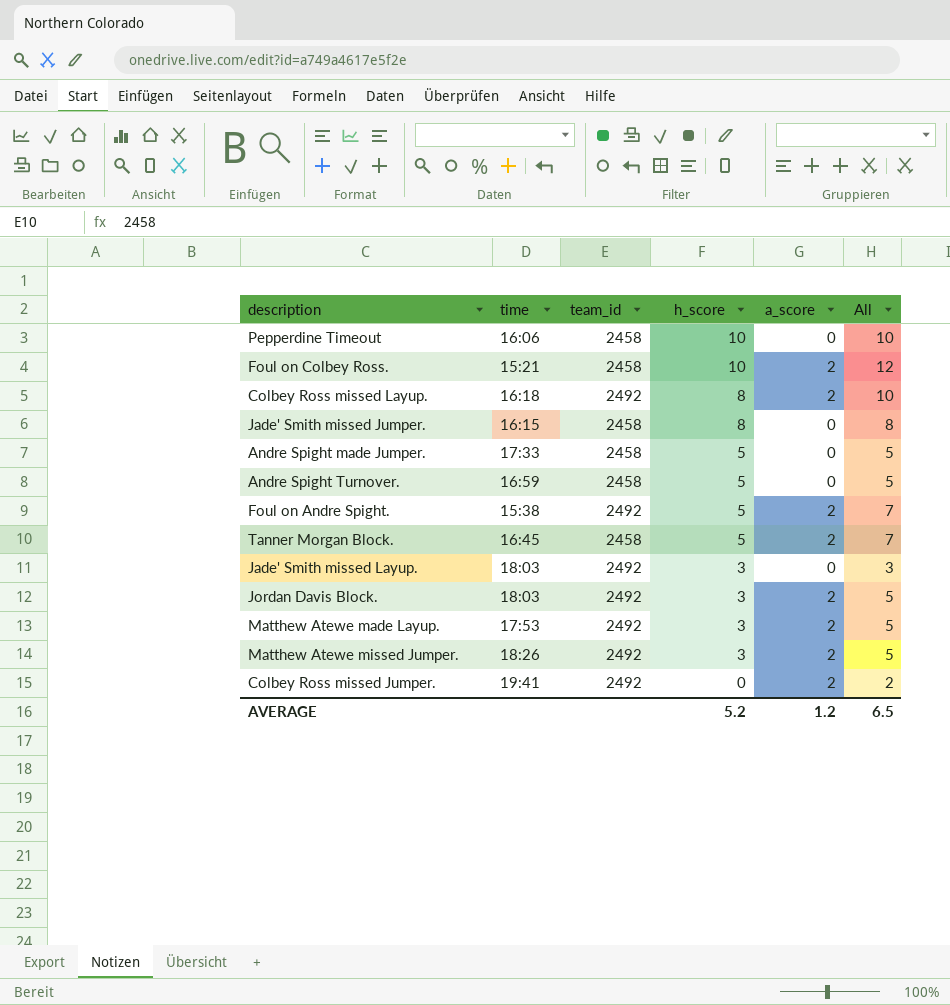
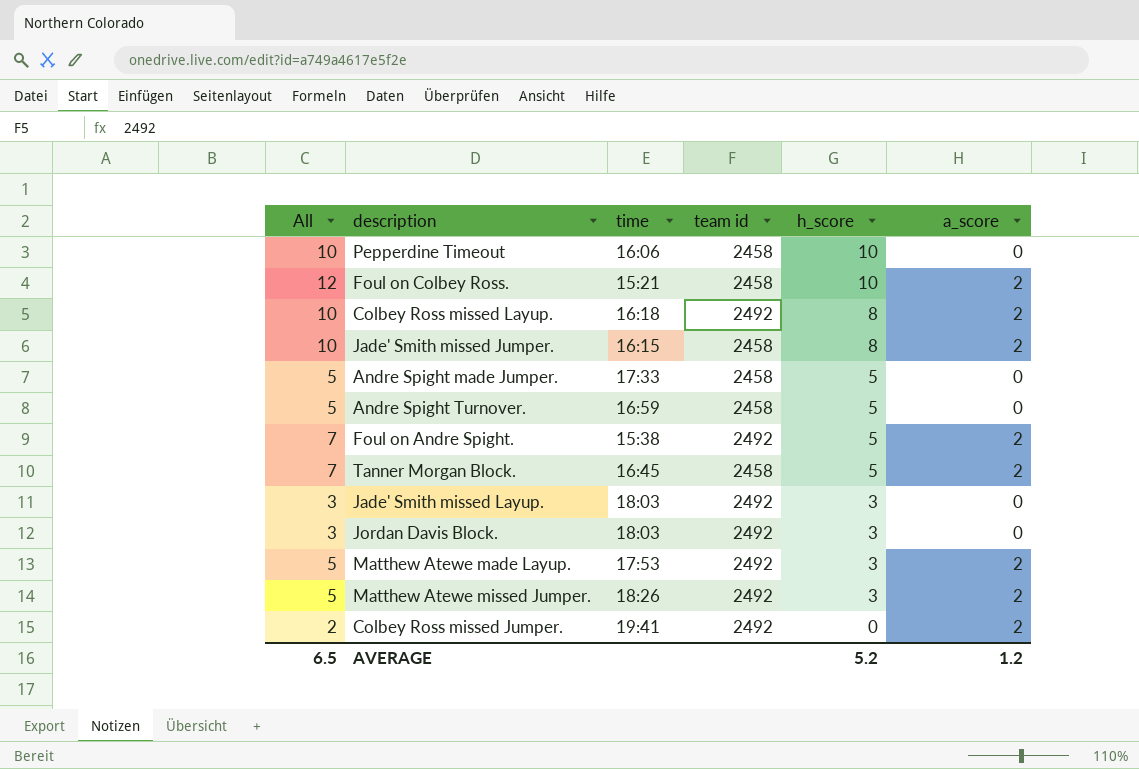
column All | position: 6 -> 1
column name: team_id -> team id
Jade' Smith missed Jumper. | All: 8 -> 10
Jade' Smith missed Jumper. | a_score: 0 -> 2
Jordan Davis Block. | All: 5 -> 3
Jordan Davis Block. | a_score: 2 -> 0

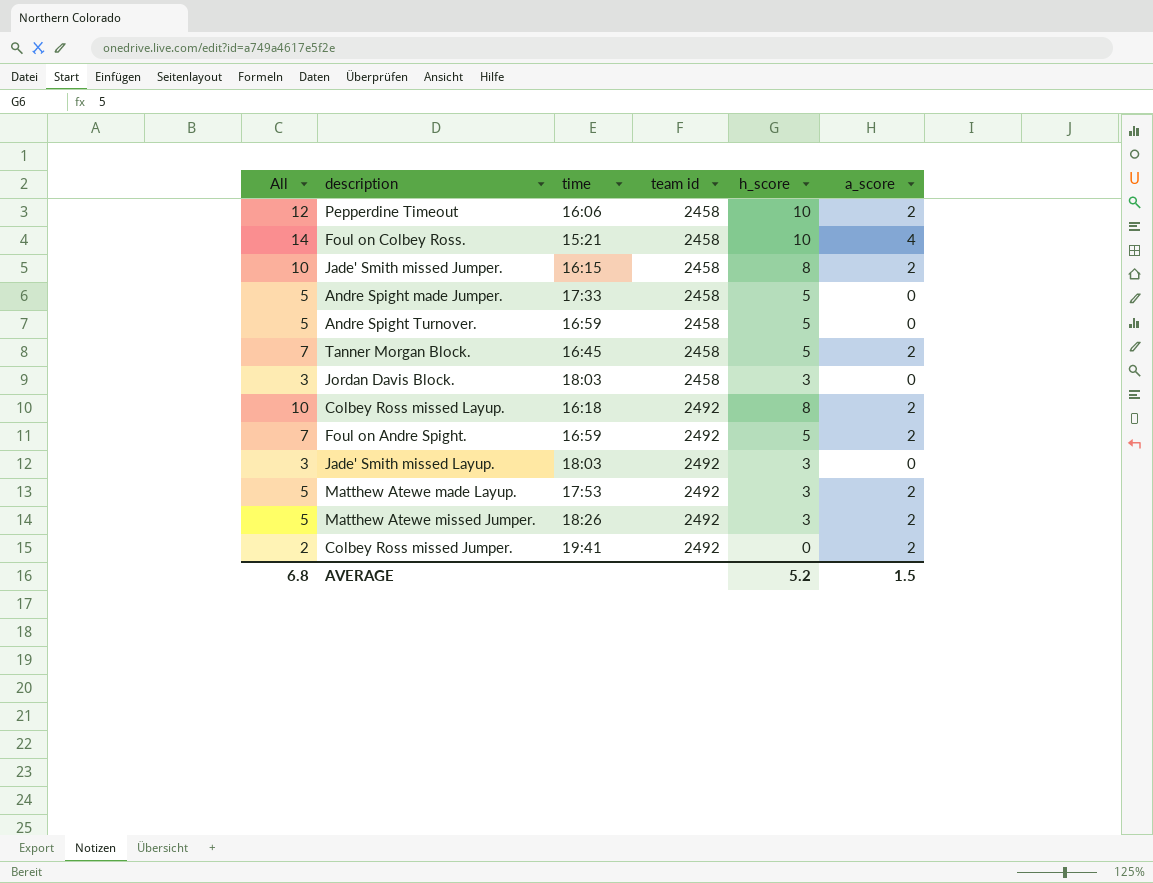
row order: h_score descending -> team id ascending
Pepperdine Timeout | All: 10 -> 12
Pepperdine Timeout | a_score: 0 -> 2
Foul on Colbey Ross. | All: 12 -> 14
Foul on Colbey Ross. | a_score: 2 -> 4
Jordan Davis Block. | team id: 2492 -> 2458
Foul on Andre Spight. | time: 15:38 -> 16:59
AVERAGE | All: 6.5 -> 6.8
AVERAGE | a_score: 1.2 -> 1.5

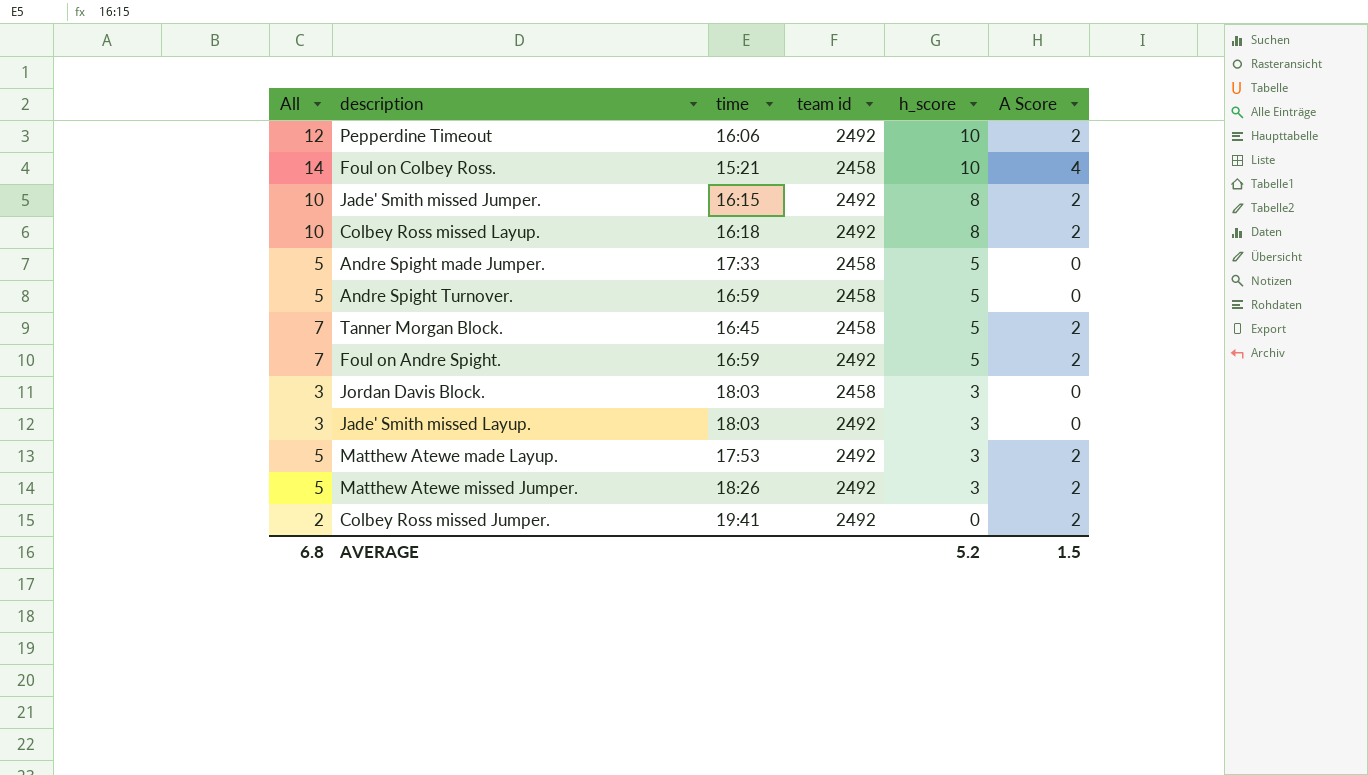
row order: team id ascending -> h_score descending
column name: a_score -> A Score
Pepperdine Timeout | team id: 2458 -> 2492
Jade' Smith missed Jumper. | team id: 2458 -> 2492

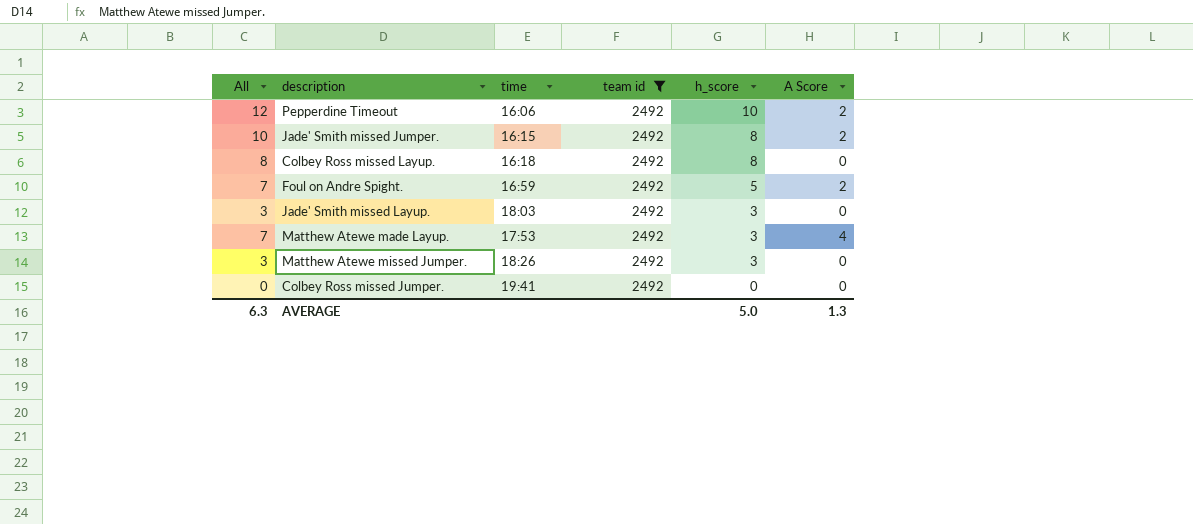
filter: none -> team id = 2492
Colbey Ross missed Layup. | All: 10 -> 8
Colbey Ross missed Layup. | A Score: 2 -> 0
Matthew Atewe made Layup. | All: 5 -> 7
Matthew Atewe made Layup. | A Score: 2 -> 4
Matthew Atewe missed Jumper. | All: 5 -> 3
Matthew Atewe missed Jumper. | A Score: 2 -> 0
Colbey Ross missed Jumper. | All: 2 -> 0
Colbey Ross missed Jumper. | A Score: 2 -> 0
AVERAGE | All: 6.8 -> 6.3
AVERAGE | h_score: 5.2 -> 5.0
AVERAGE | A Score: 1.5 -> 1.3

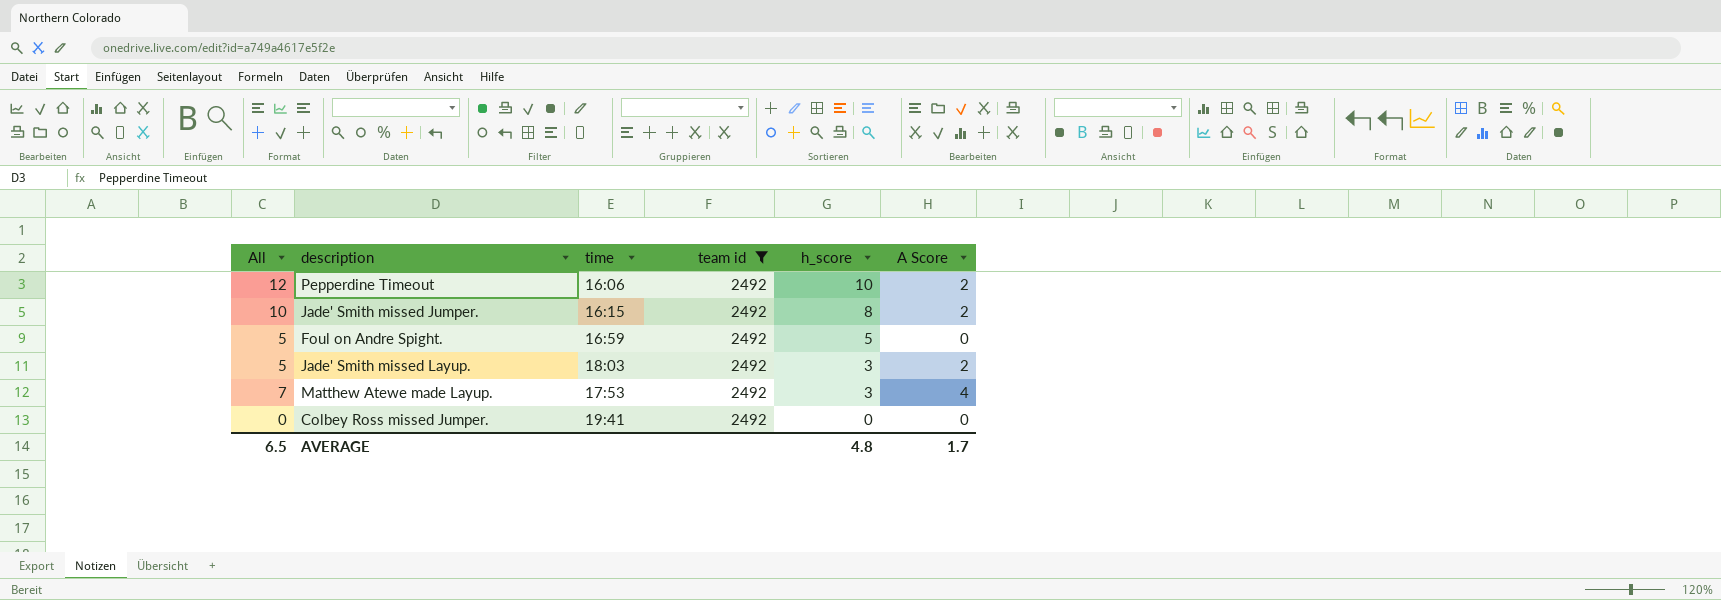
row Colbey Ross missed Layup.: 8 | 16:18 | 2492 | 8 | 0 -> none
row Matthew Atewe missed Jumper.: 3 | 18:26 | 2492 | 3 | 0 -> none
Foul on Andre Spight. | All: 7 -> 5
Foul on Andre Spight. | A Score: 2 -> 0
Jade' Smith missed Layup. | All: 3 -> 5
Jade' Smith missed Layup. | A Score: 0 -> 2
AVERAGE | All: 6.3 -> 6.5
AVERAGE | h_score: 5.0 -> 4.8
AVERAGE | A Score: 1.3 -> 1.7

